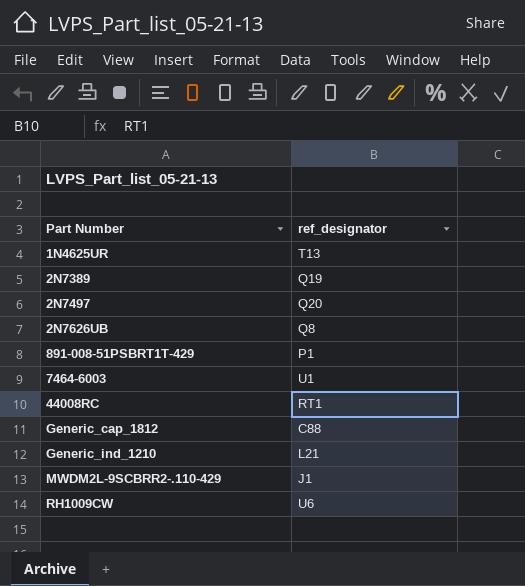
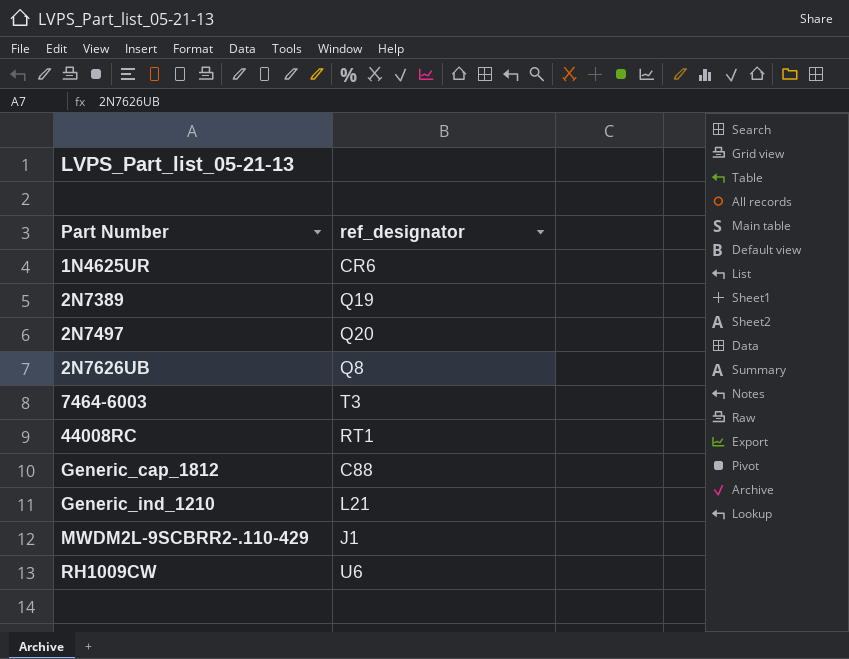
row 891-008-51PSBRT1T-429: P1 -> none
1N4625UR | ref_designator: T13 -> CR6
7464-6003 | ref_designator: U1 -> T3

